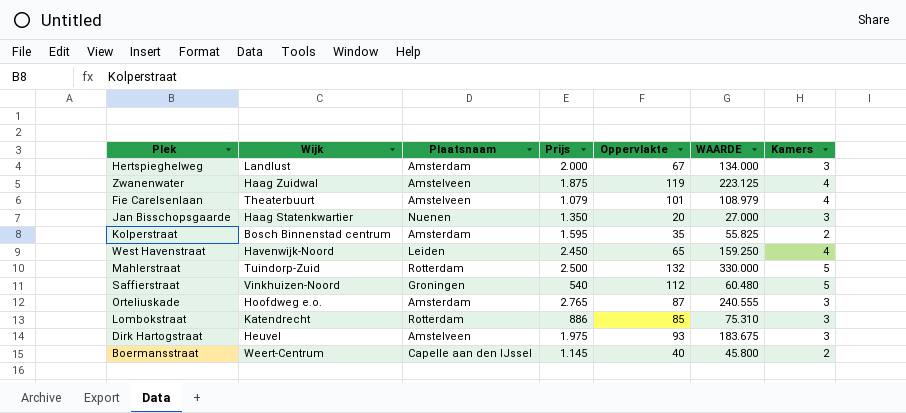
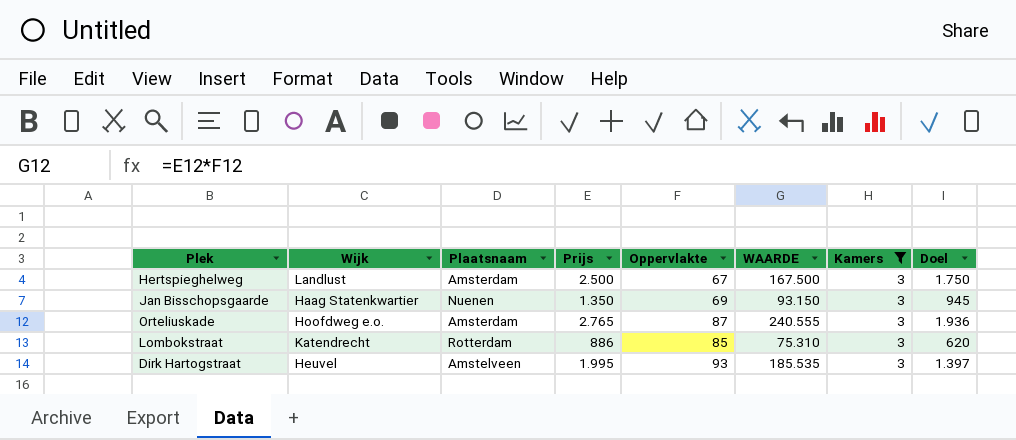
filter: none -> Kamers = 3
column Doel | formula: none -> [Prijs] * 0,7
Hertspieghelweg | Prijs: 2.000 -> 2.500
Hertspieghelweg | WAARDE: 134.000 -> 167.500
Jan Bisschopsgaarde | Oppervlakte: 20 -> 69
Jan Bisschopsgaarde | WAARDE: 27.000 -> 93.150
Dirk Hartogstraat | Prijs: 1.975 -> 1.995
Dirk Hartogstraat | WAARDE: 183.675 -> 185.535

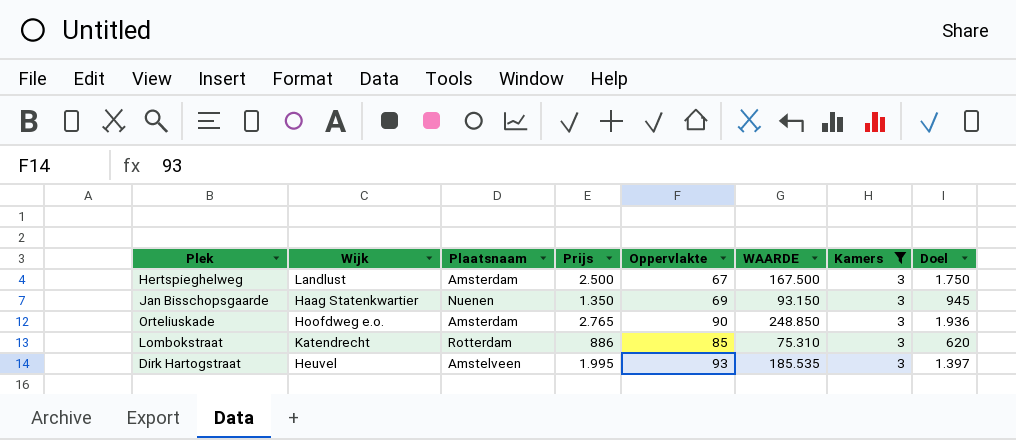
Orteliuskade | Oppervlakte: 87 -> 90
Orteliuskade | WAARDE: 240.555 -> 248.850

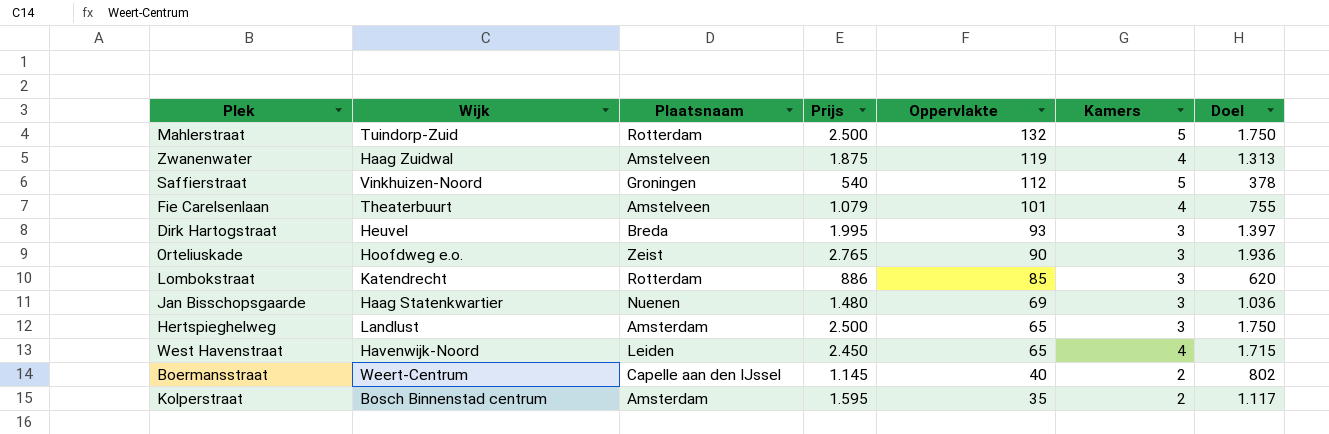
filter: Kamers = 3 -> none
row order: none -> Oppervlakte descending
column WAARDE | formula: [Prijs] * [Oppervlakte] -> none
Dirk Hartogstraat | Plaatsnaam: Amstelveen -> Breda
Orteliuskade | Plaatsnaam: Amsterdam -> Zeist
Jan Bisschopsgaarde | Prijs: 1.350 -> 1.480
Jan Bisschopsgaarde | Doel: 945 -> 1.036
Hertspieghelweg | Oppervlakte: 67 -> 65

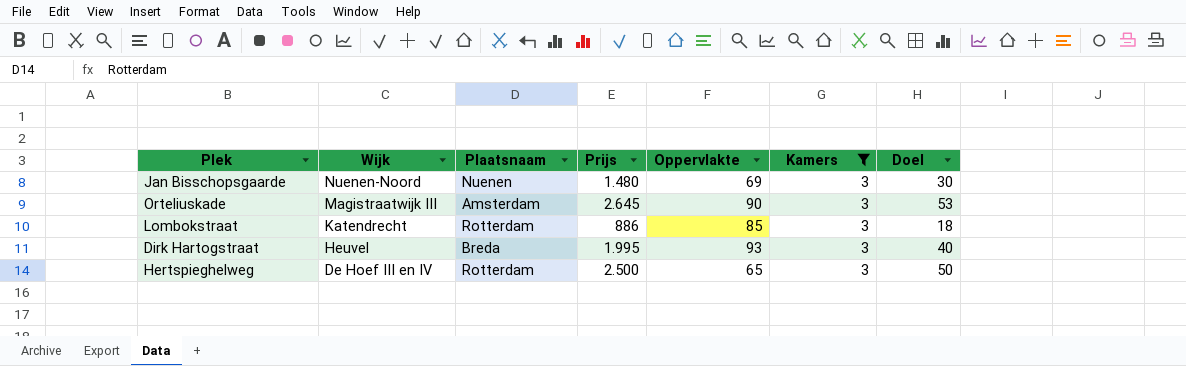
filter: none -> Kamers = 3
row order: Oppervlakte descending -> Wijk descending
column Doel | formula: [Prijs] * 0,7 -> [Prijs] * 0,02
Jan Bisschopsgaarde | Wijk: Haag Statenkwartier -> Nuenen-Noord
Orteliuskade | Wijk: Hoofdweg e.o. -> Magistraatwijk III
Orteliuskade | Plaatsnaam: Zeist -> Amsterdam
Orteliuskade | Prijs: 2.765 -> 2.645
Hertspieghelweg | Wijk: Landlust -> De Hoef III en IV
Hertspieghelweg | Plaatsnaam: Amsterdam -> Rotterdam

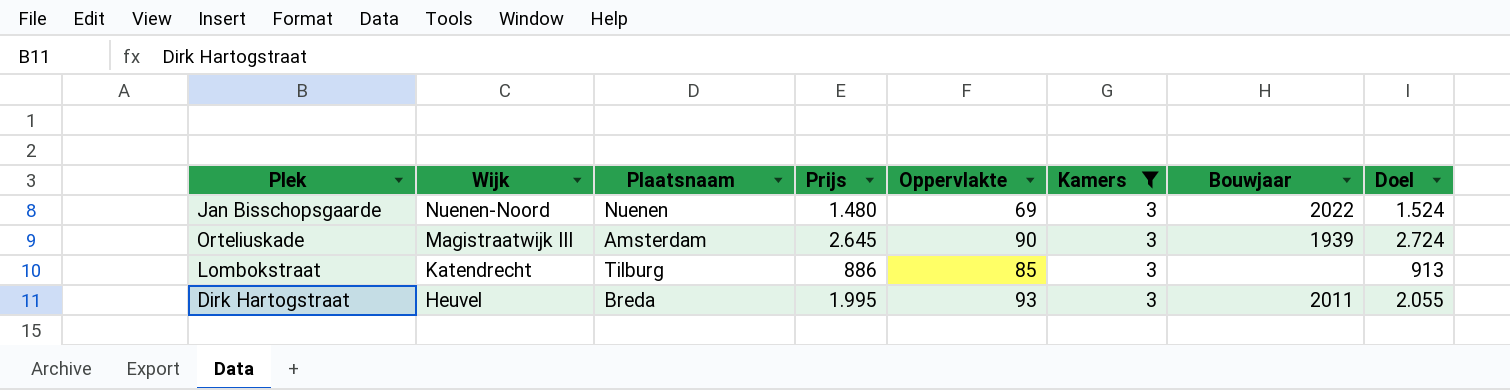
column Bouwjaar | position: none -> 7
column Doel | formula: [Prijs] * 0,02 -> [Prijs] * 1,03
row Hertspieghelweg: De Hoef III en IV | Rotterdam | 2.500 | 65 | 3 | 50 -> none
Lombokstraat | Plaatsnaam: Rotterdam -> Tilburg

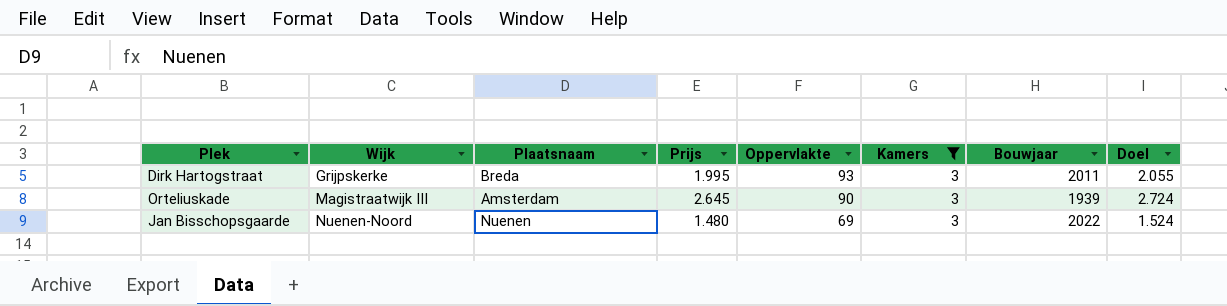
row order: Wijk descending -> Wijk ascending
row Lombokstraat: Katendrecht | Tilburg | 886 | 85 | 3 | none | 913 -> none
Dirk Hartogstraat | Wijk: Heuvel -> Grijpskerke

